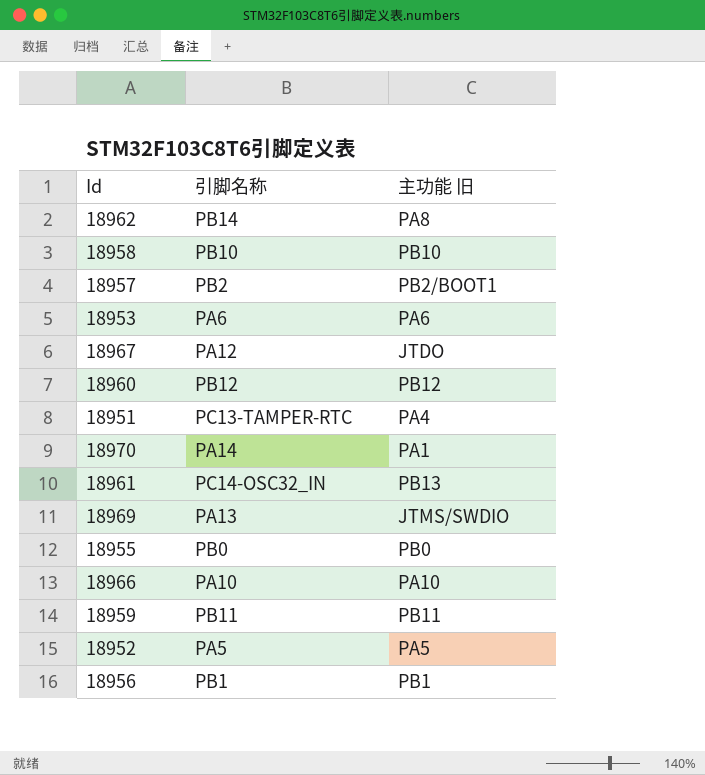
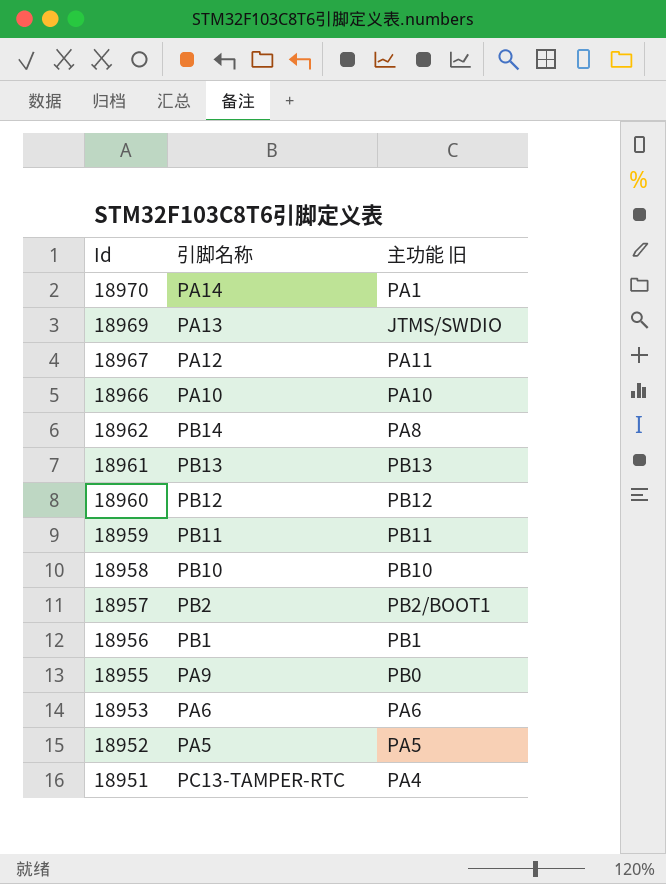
row order: none -> Id descending
18967 | 主功能 旧: JTDO -> PA11
18961 | 引脚名称: PC14-OSC32_IN -> PB13
18955 | 引脚名称: PB0 -> PA9

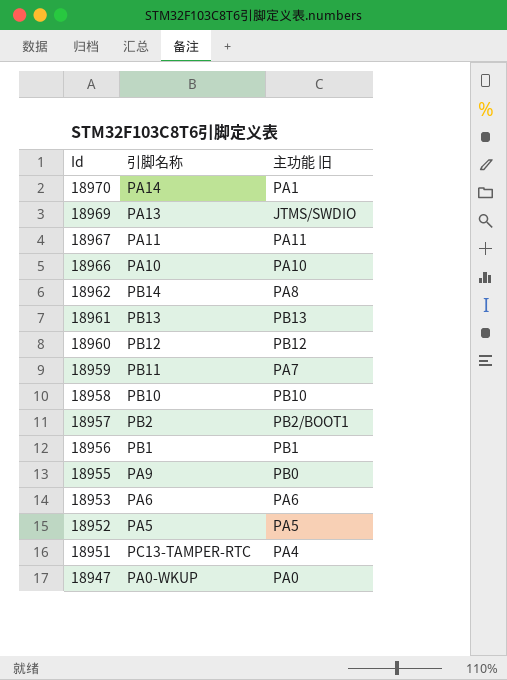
18967 | 引脚名称: PA12 -> PA11
18959 | 主功能 旧: PB11 -> PA7
row 18947: none -> PA0-WKUP | PA0

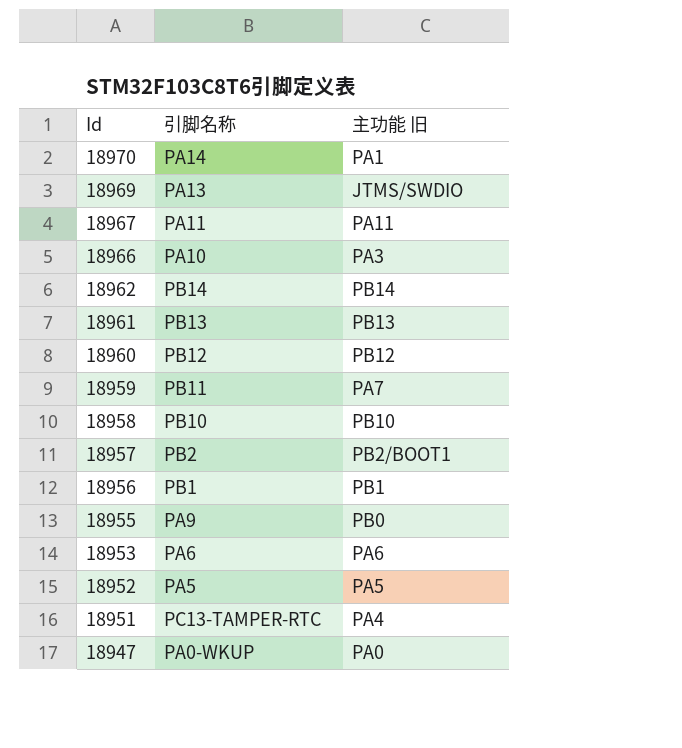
18966 | 主功能 旧: PA10 -> PA3
18962 | 主功能 旧: PA8 -> PB14

